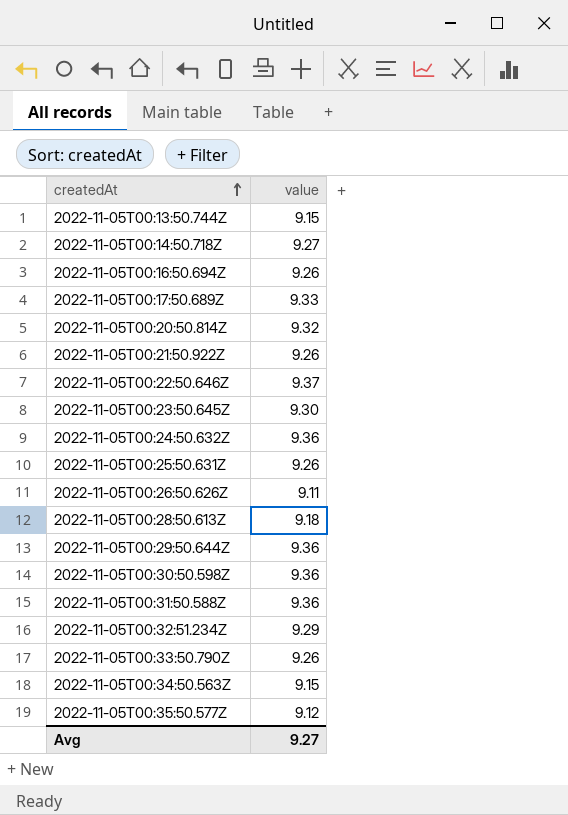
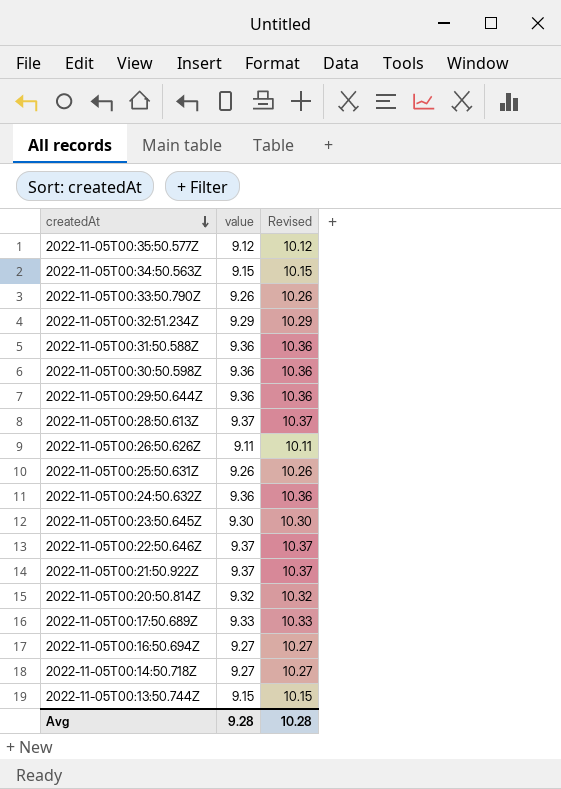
row order: createdAt ascending -> createdAt descending
column Revised | formula: none -> [value] + 1
2022-11-05T00:28:50.613Z | value: 9.18 -> 9.37
2022-11-05T00:21:50.922Z | value: 9.26 -> 9.37
2022-11-05T00:16:50.694Z | value: 9.26 -> 9.27
Avg | value: 9.27 -> 9.28

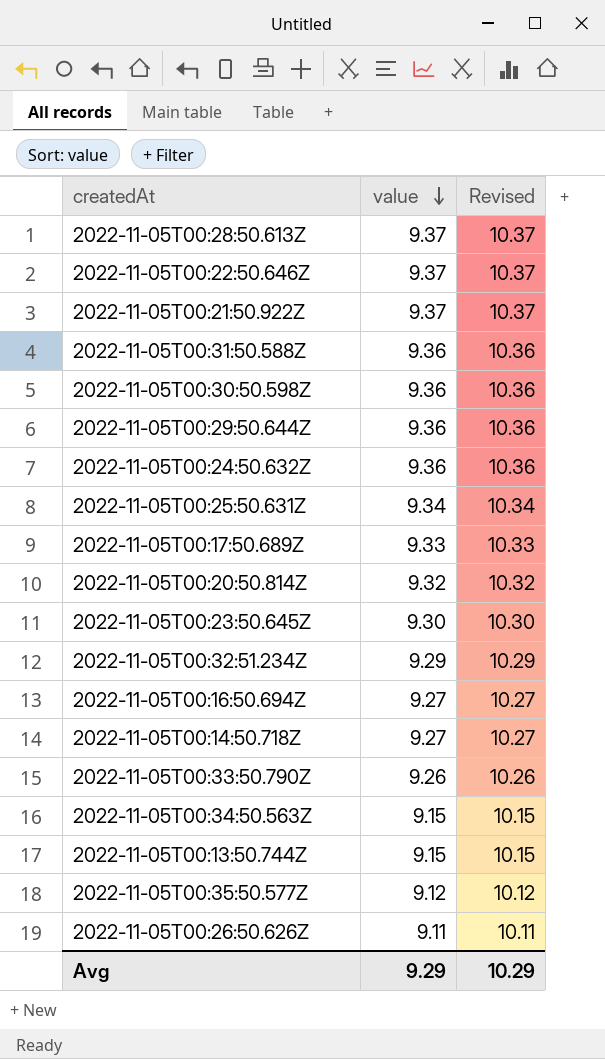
row order: createdAt descending -> value descending
2022-11-05T00:25:50.631Z | value: 9.26 -> 9.34
2022-11-05T00:25:50.631Z | Revised: 10.26 -> 10.34
Avg | value: 9.28 -> 9.29
Avg | Revised: 10.28 -> 10.29

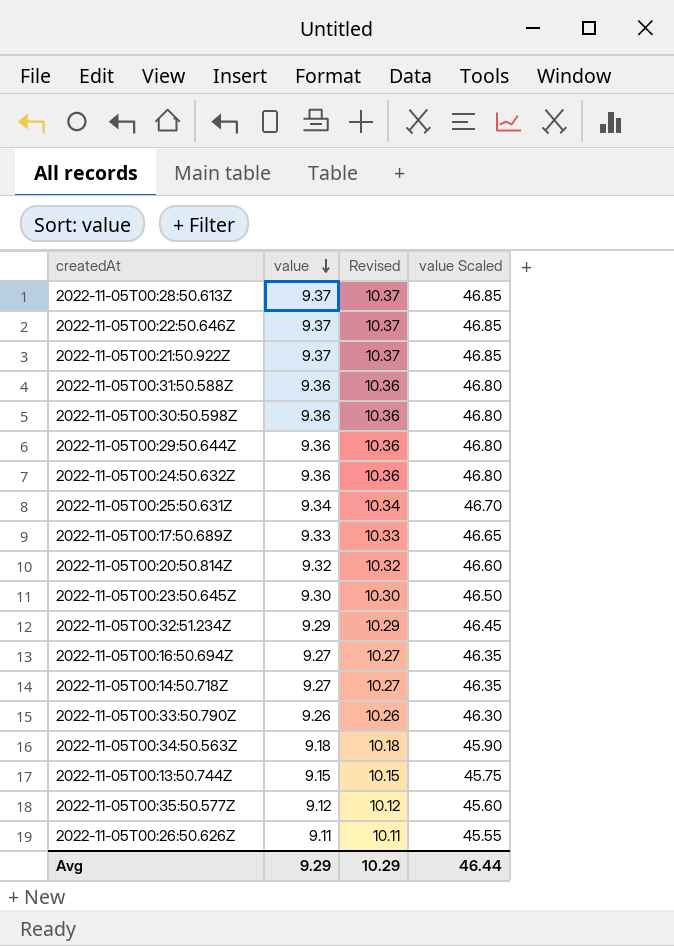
column value Scaled | formula: none -> [value] * 5
2022-11-05T00:34:50.563Z | value: 9.15 -> 9.18
2022-11-05T00:34:50.563Z | Revised: 10.15 -> 10.18

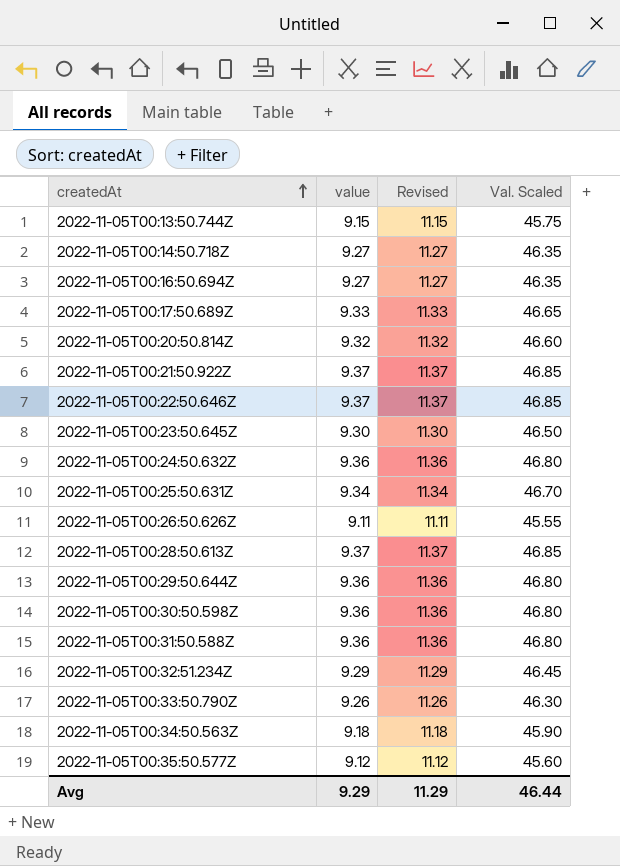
row order: value descending -> createdAt ascending
column Revised | formula: [value] + 1 -> [value] + 2
column name: value Scaled -> Val. Scaled
Avg | Revised: 10.29 -> 11.29

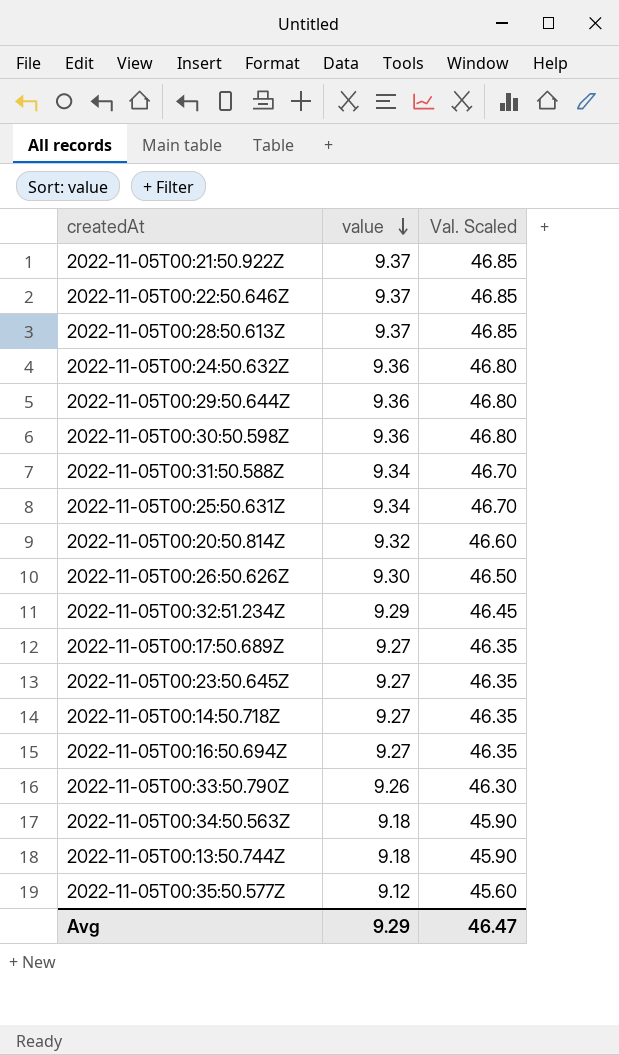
row order: createdAt ascending -> value descending
column Revised | formula: [value] + 2 -> none
2022-11-05T00:31:50.588Z | value: 9.36 -> 9.34
2022-11-05T00:31:50.588Z | Val. Scaled: 46.80 -> 46.70
2022-11-05T00:26:50.626Z | value: 9.11 -> 9.30
2022-11-05T00:26:50.626Z | Val. Scaled: 45.55 -> 46.50
2022-11-05T00:17:50.689Z | value: 9.33 -> 9.27
2022-11-05T00:17:50.689Z | Val. Scaled: 46.65 -> 46.35
2022-11-05T00:23:50.645Z | value: 9.30 -> 9.27
2022-11-05T00:23:50.645Z | Val. Scaled: 46.50 -> 46.35
2022-11-05T00:13:50.744Z | value: 9.15 -> 9.18
2022-11-05T00:13:50.744Z | Val. Scaled: 45.75 -> 45.90
Avg | Val. Scaled: 46.44 -> 46.47

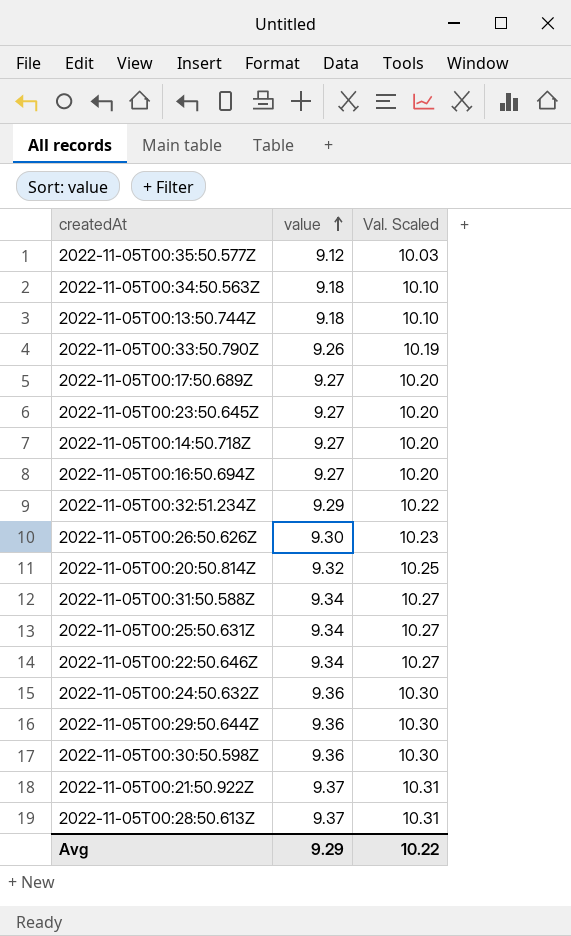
row order: value descending -> value ascending
column Val. Scaled | formula: [value] * 5 -> [value] * 1.1
2022-11-05T00:22:50.646Z | value: 9.37 -> 9.34
Avg | Val. Scaled: 46.47 -> 10.22

